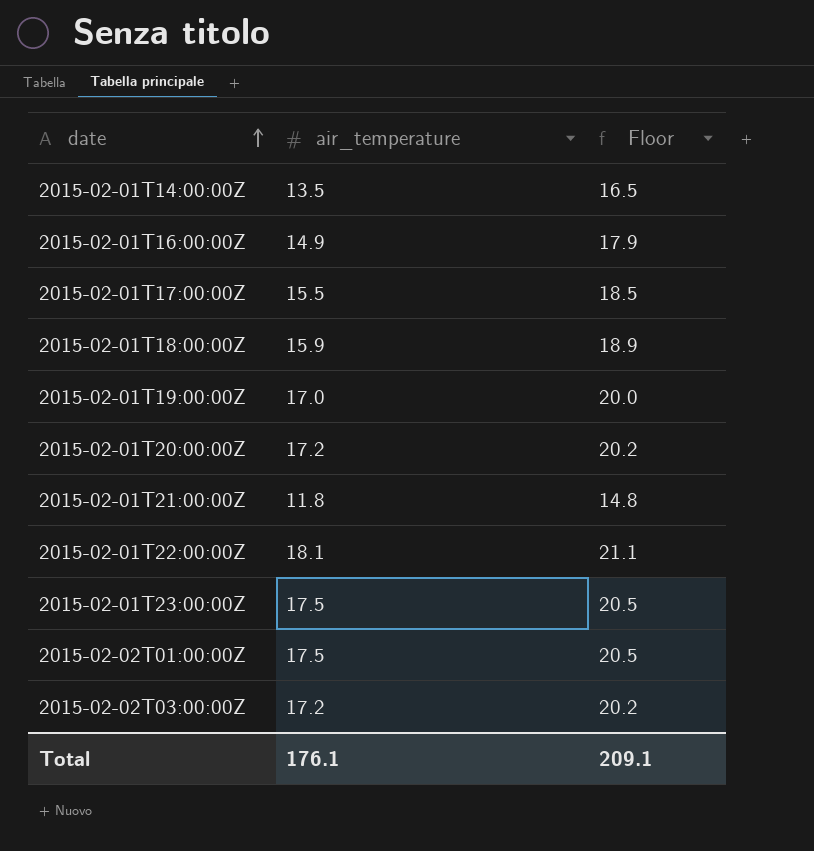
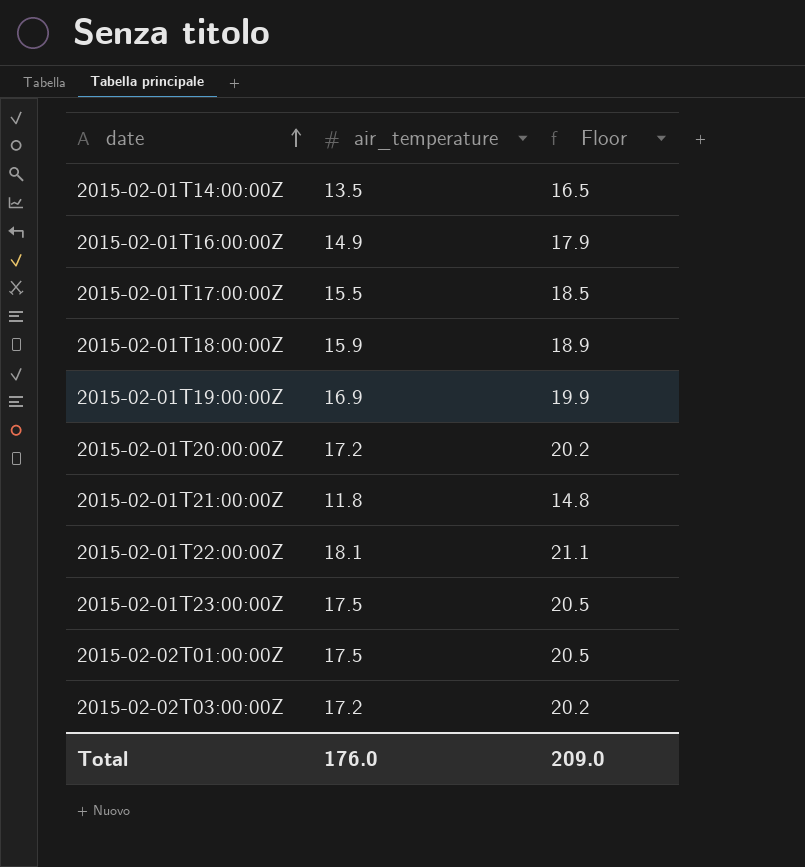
2015-02-01T19:00:00Z | air_temperature: 17.0 -> 16.9
2015-02-01T19:00:00Z | Floor: 20.0 -> 19.9
Total | air_temperature: 176.1 -> 176.0
Total | Floor: 209.1 -> 209.0

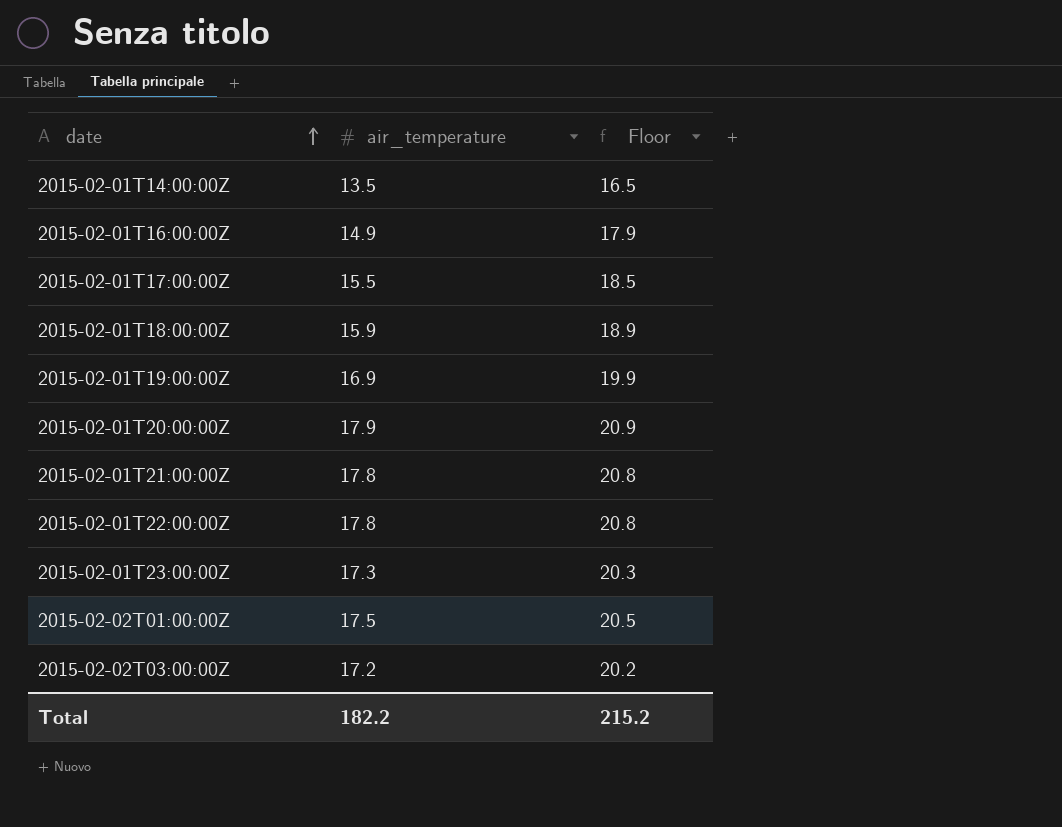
2015-02-01T20:00:00Z | air_temperature: 17.2 -> 17.9
2015-02-01T20:00:00Z | Floor: 20.2 -> 20.9
2015-02-01T21:00:00Z | air_temperature: 11.8 -> 17.8
2015-02-01T21:00:00Z | Floor: 14.8 -> 20.8
2015-02-01T22:00:00Z | air_temperature: 18.1 -> 17.8
2015-02-01T22:00:00Z | Floor: 21.1 -> 20.8
2015-02-01T23:00:00Z | air_temperature: 17.5 -> 17.3
2015-02-01T23:00:00Z | Floor: 20.5 -> 20.3
Total | air_temperature: 176.0 -> 182.2
Total | Floor: 209.0 -> 215.2

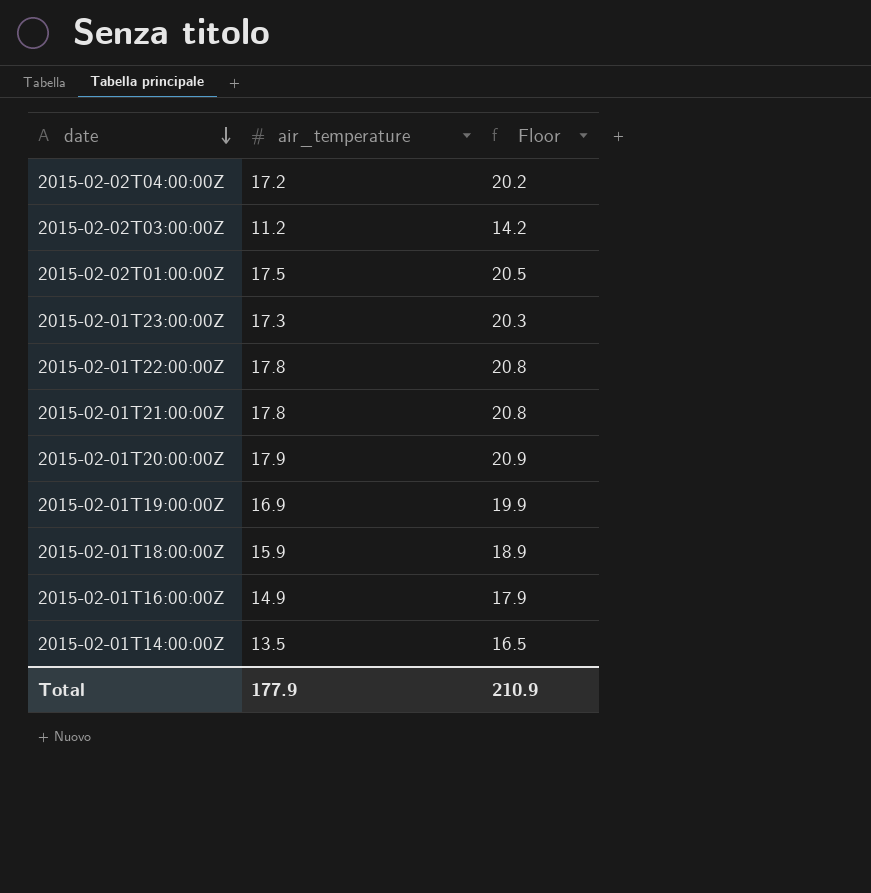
row order: date ascending -> date descending
row 2015-02-01T17:00:00Z: 15.5 | 18.5 -> none
row 2015-02-02T04:00:00Z: none -> 17.2 | 20.2
2015-02-02T03:00:00Z | air_temperature: 17.2 -> 11.2
2015-02-02T03:00:00Z | Floor: 20.2 -> 14.2
Total | air_temperature: 182.2 -> 177.9
Total | Floor: 215.2 -> 210.9

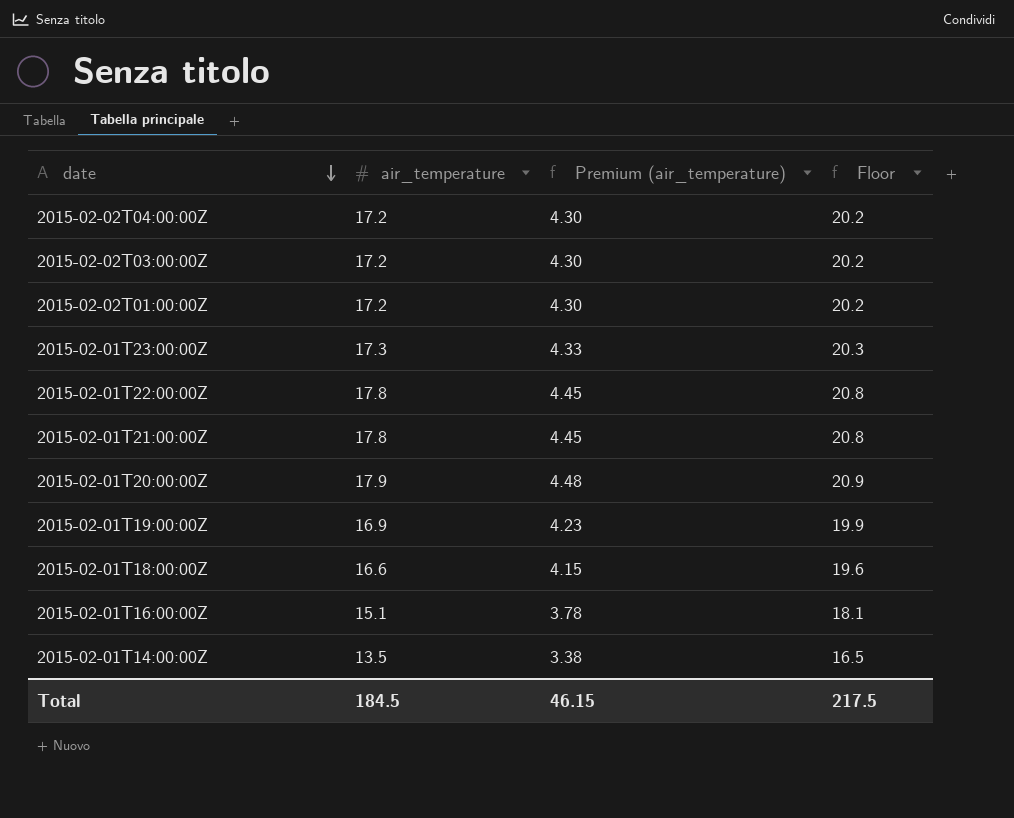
column Premium (air_temperature) | formula: none -> [air_temperature] * 0.25
2015-02-02T03:00:00Z | air_temperature: 11.2 -> 17.2
2015-02-02T03:00:00Z | Floor: 14.2 -> 20.2
2015-02-02T01:00:00Z | air_temperature: 17.5 -> 17.2
2015-02-02T01:00:00Z | Floor: 20.5 -> 20.2
2015-02-01T18:00:00Z | air_temperature: 15.9 -> 16.6
2015-02-01T18:00:00Z | Floor: 18.9 -> 19.6
2015-02-01T16:00:00Z | air_temperature: 14.9 -> 15.1
2015-02-01T16:00:00Z | Floor: 17.9 -> 18.1
Total | air_temperature: 177.9 -> 184.5
Total | Floor: 210.9 -> 217.5

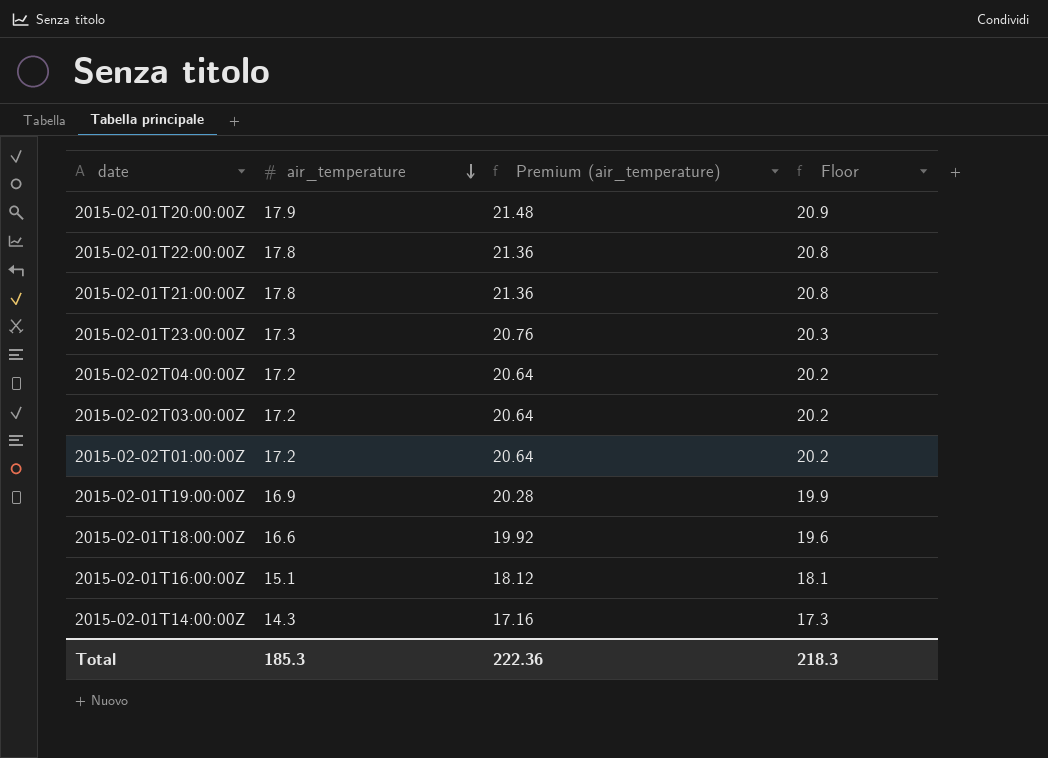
row order: date descending -> air_temperature descending
column Premium (air_temperature) | formula: [air_temperature] * 0.25 -> [air_temperature] * 1.2
2015-02-01T14:00:00Z | air_temperature: 13.5 -> 14.3
2015-02-01T14:00:00Z | Floor: 16.5 -> 17.3
Total | air_temperature: 184.5 -> 185.3
Total | Premium (air_temperature): 46.15 -> 222.36
Total | Floor: 217.5 -> 218.3

